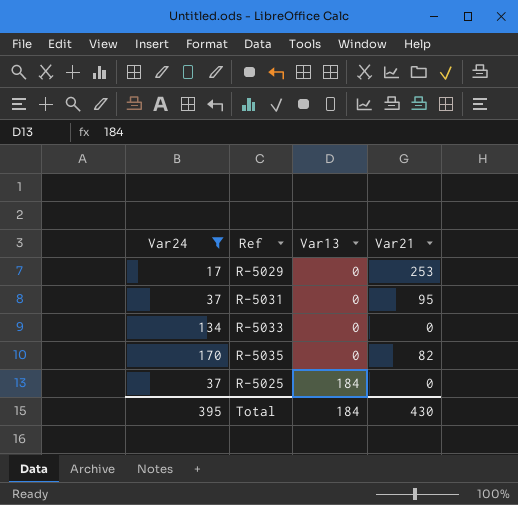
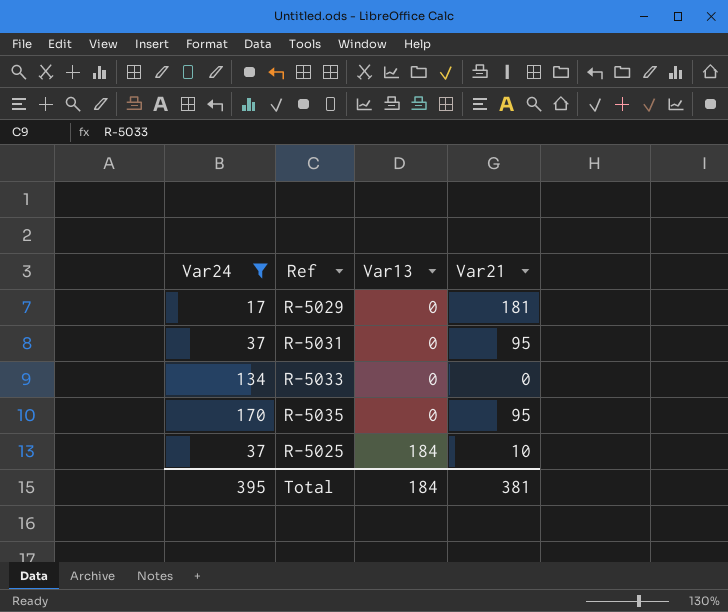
R-5029 | Var21: 253 -> 181
R-5035 | Var21: 82 -> 95
R-5025 | Var21: 0 -> 10
Total | Var21: 430 -> 381

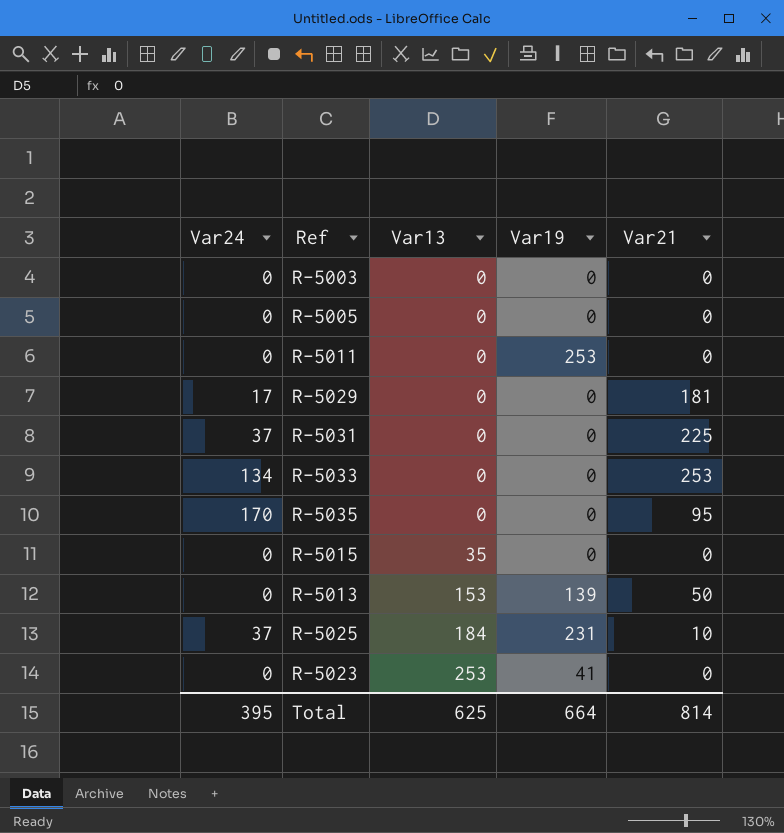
filter: Var24 != 0 -> none
column Var19 | position: none -> 4
R-5031 | Var21: 95 -> 225
R-5033 | Var21: 0 -> 253
Total | Var13: 184 -> 625
Total | Var21: 381 -> 814

